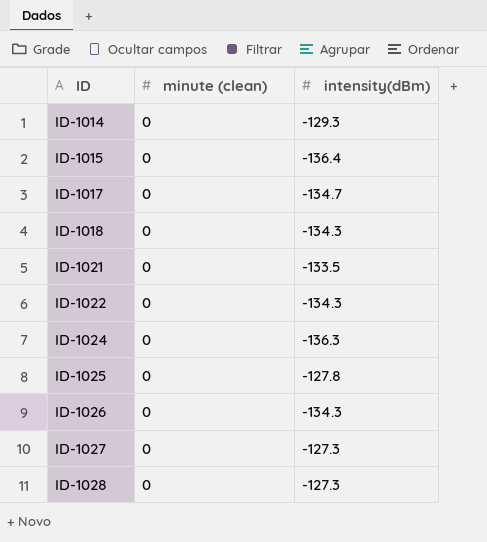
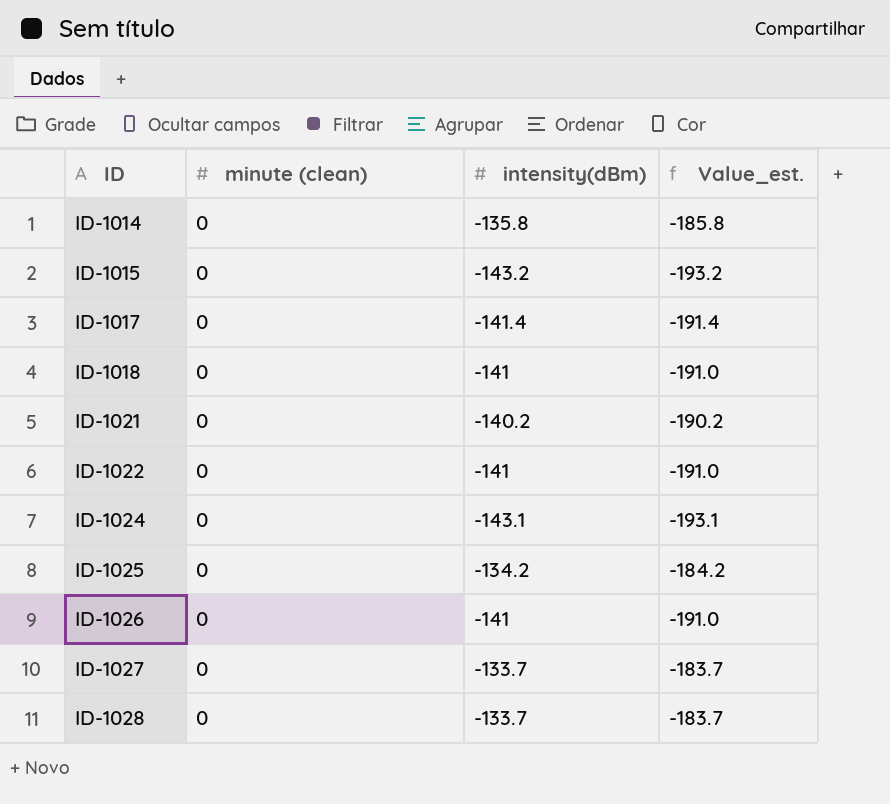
column Value_est. | formula: none -> [intensity(dBm)] - 50
ID-1014 | intensity(dBm): -129.3 -> -135.8
ID-1015 | intensity(dBm): -136.4 -> -143.2
ID-1017 | intensity(dBm): -134.7 -> -141.4
ID-1018 | intensity(dBm): -134.3 -> -141
ID-1021 | intensity(dBm): -133.5 -> -140.2
ID-1022 | intensity(dBm): -134.3 -> -141
ID-1024 | intensity(dBm): -136.3 -> -143.1
ID-1025 | intensity(dBm): -127.8 -> -134.2
ID-1026 | intensity(dBm): -134.3 -> -141
ID-1027 | intensity(dBm): -127.3 -> -133.7
ID-1028 | intensity(dBm): -127.3 -> -133.7

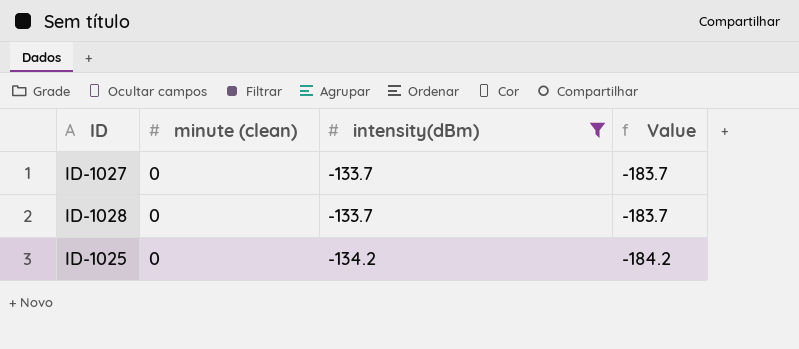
filter: none -> intensity(dBm) >= -134.2
row order: ID ascending -> intensity(dBm) descending
column name: Value_est. -> Value

